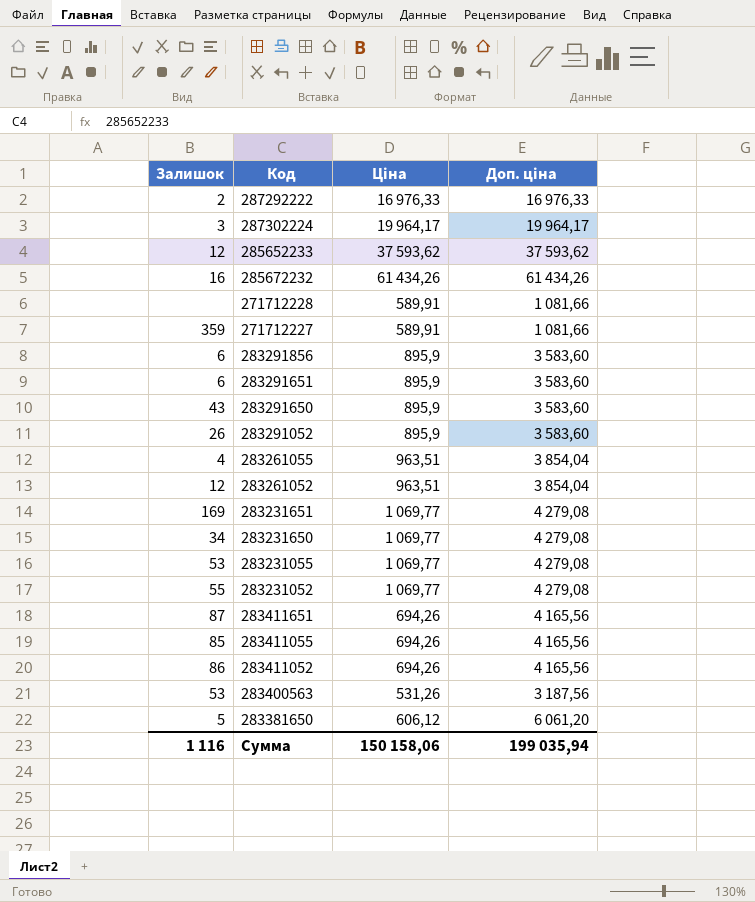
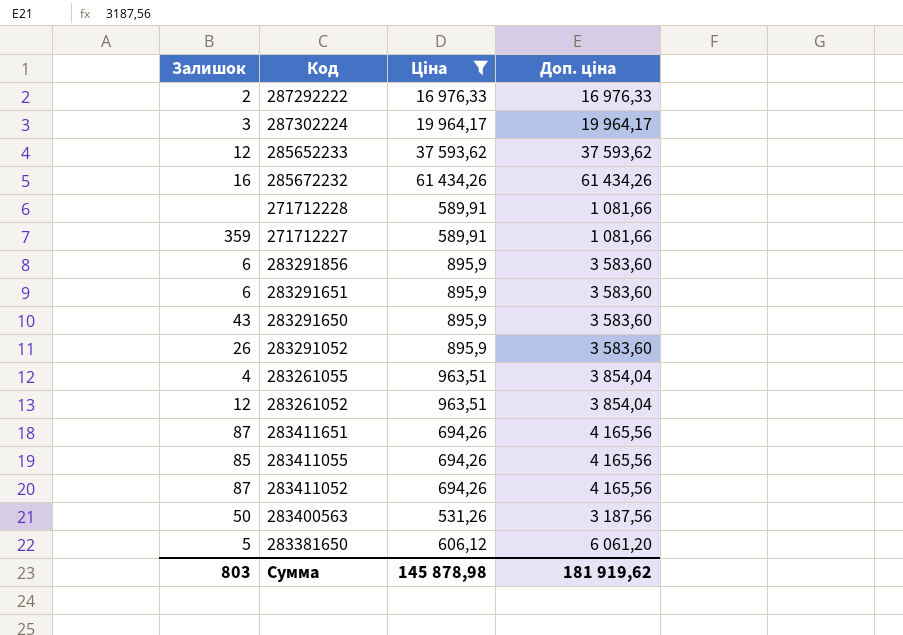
filter: none -> Ціна != 1 069,77
283411052 | Залишок: 86 -> 87
283400563 | Залишок: 53 -> 50
Сумма | Залишок: 1 116 -> 803
Сумма | Ціна: 150 158,06 -> 145 878,98
Сумма | Доп. ціна: 199 035,94 -> 181 919,62

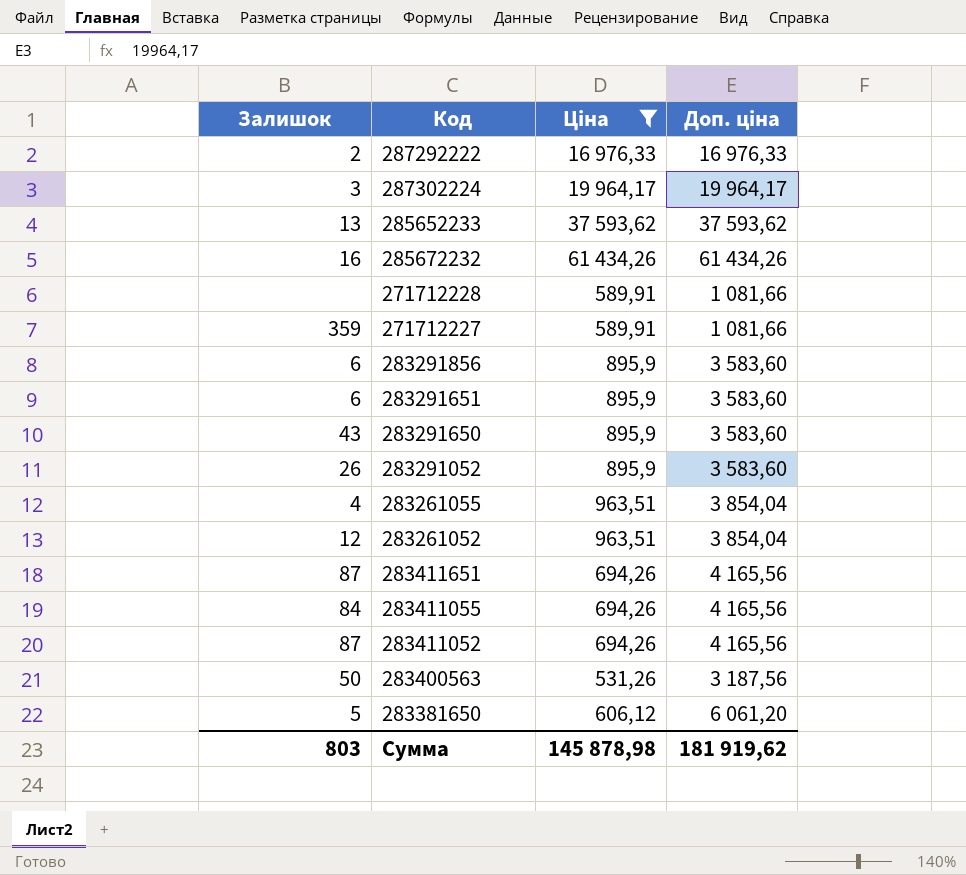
285652233 | Залишок: 12 -> 13
283411055 | Залишок: 85 -> 84

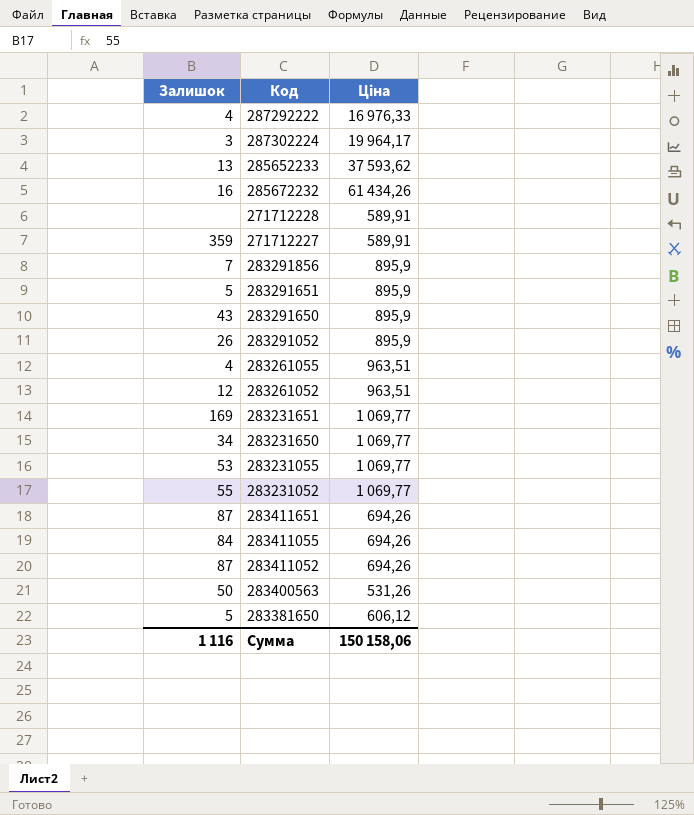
filter: Ціна != 1 069,77 -> none
column Доп. ціна | position: 4 -> none
287292222 | Залишок: 2 -> 4
283291856 | Залишок: 6 -> 7
283291651 | Залишок: 6 -> 5
Сумма | Залишок: 803 -> 1 116
Сумма | Ціна: 145 878,98 -> 150 158,06

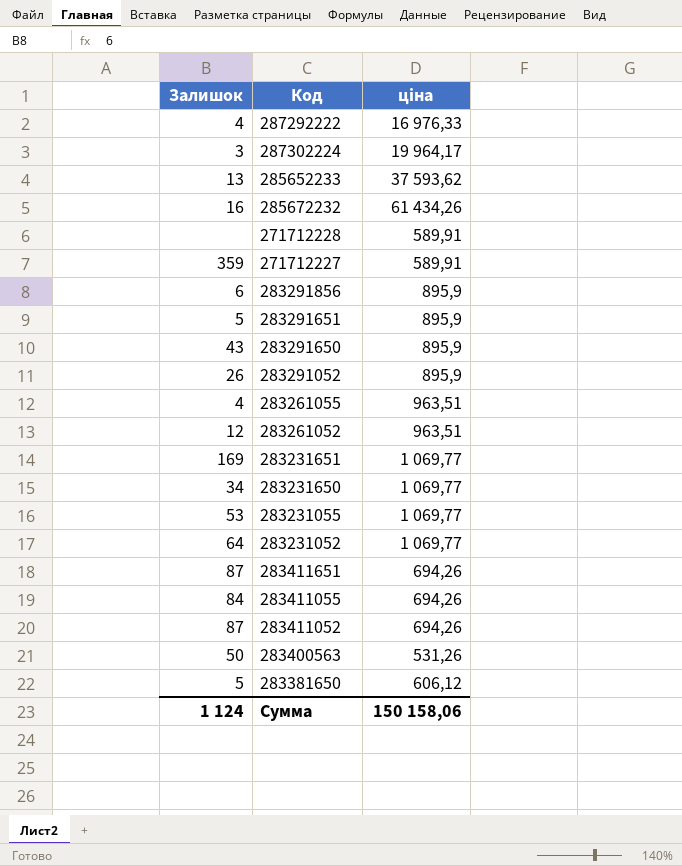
column name: Ціна -> ціна
283291856 | Залишок: 7 -> 6
283231052 | Залишок: 55 -> 64
Сумма | Залишок: 1 116 -> 1 124

